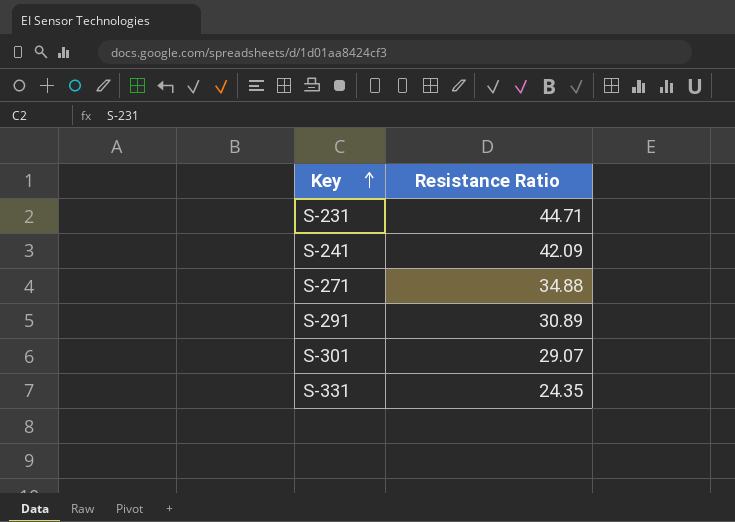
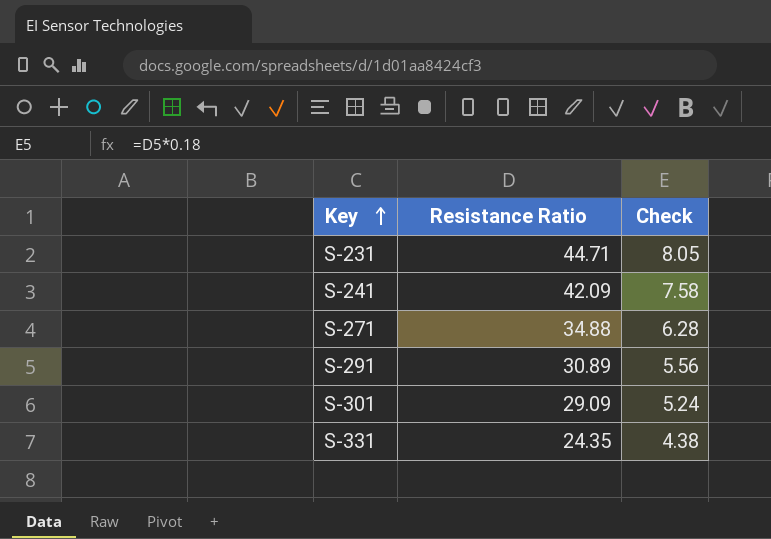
column Check | formula: none -> [Resistance Ratio] * 0.18
S-301 | Resistance Ratio: 29.07 -> 29.09

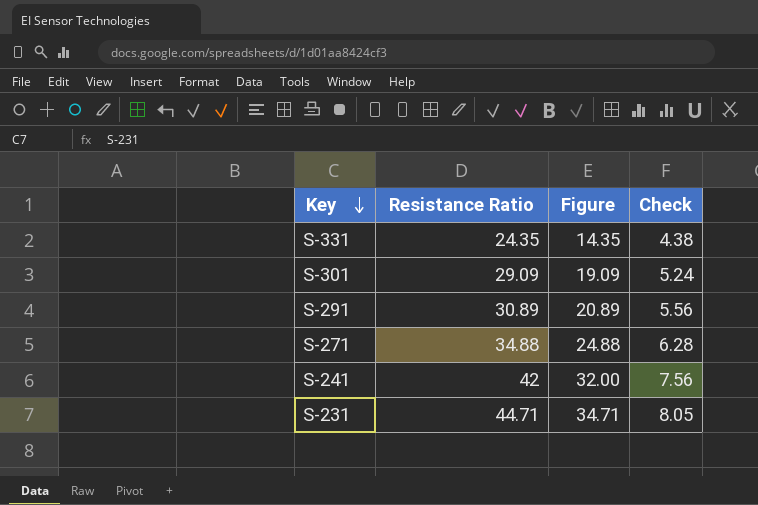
row order: Key ascending -> Key descending
column Figure | formula: none -> [Resistance Ratio] - 10
S-241 | Resistance Ratio: 42.09 -> 42
S-241 | Check: 7.58 -> 7.56

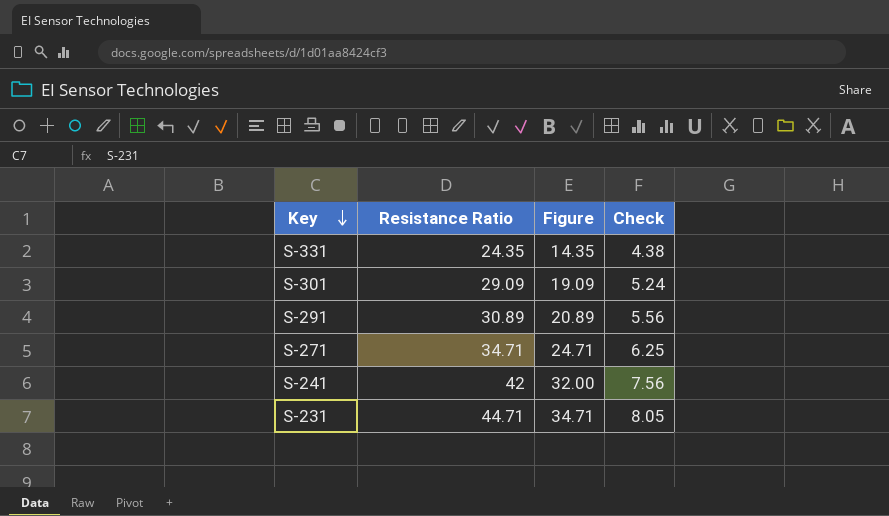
S-271 | Resistance Ratio: 34.88 -> 34.71
S-271 | Figure: 24.88 -> 24.71
S-271 | Check: 6.28 -> 6.25

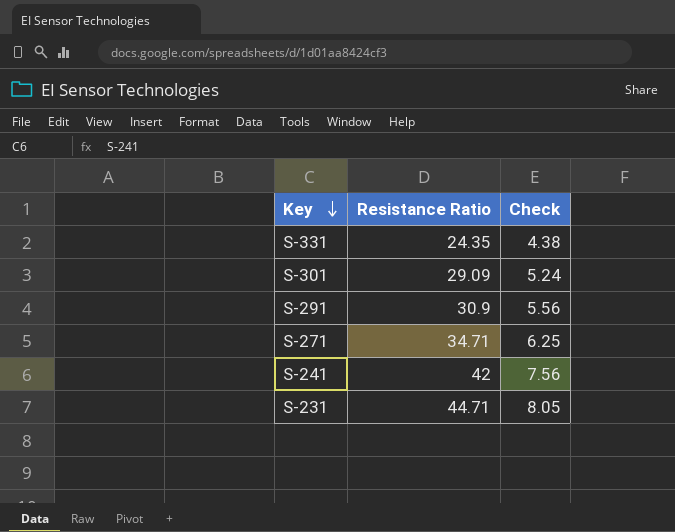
column Figure | formula: [Resistance Ratio] - 10 -> none
S-291 | Resistance Ratio: 30.89 -> 30.9

